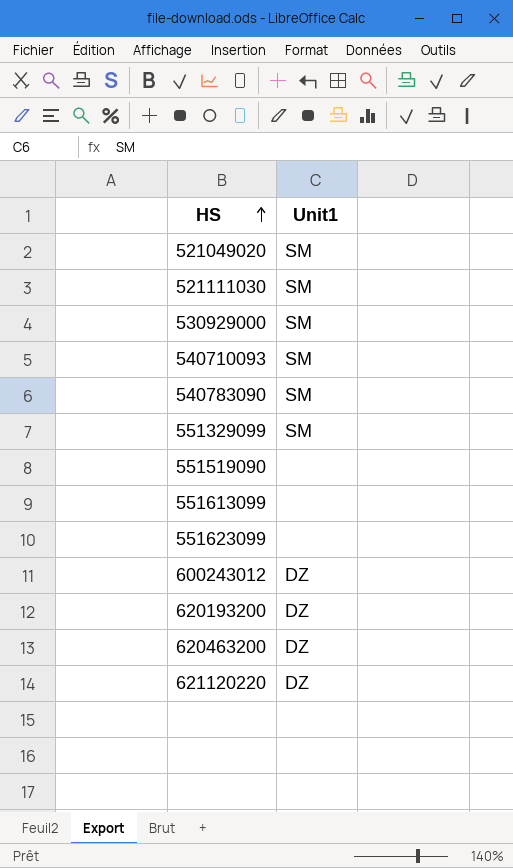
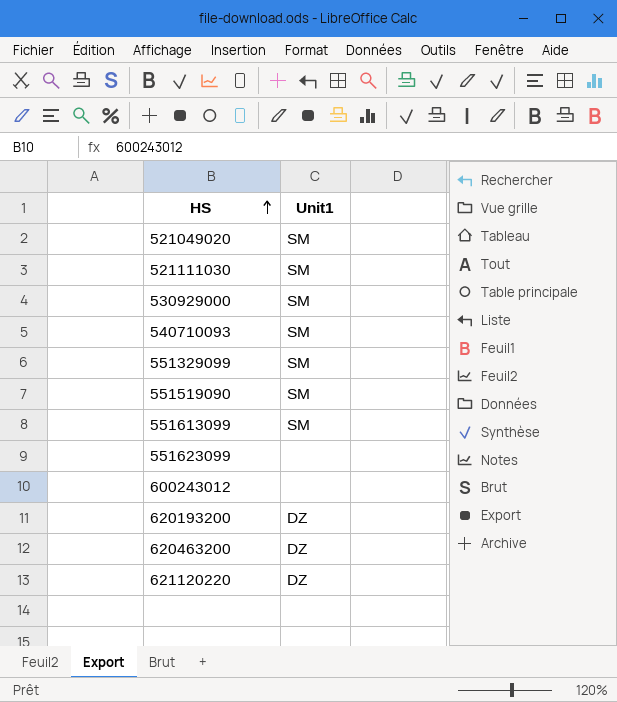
row 540783090: SM -> none
551519090 | Unit1: none -> SM
551613099 | Unit1: none -> SM
600243012 | Unit1: DZ -> none

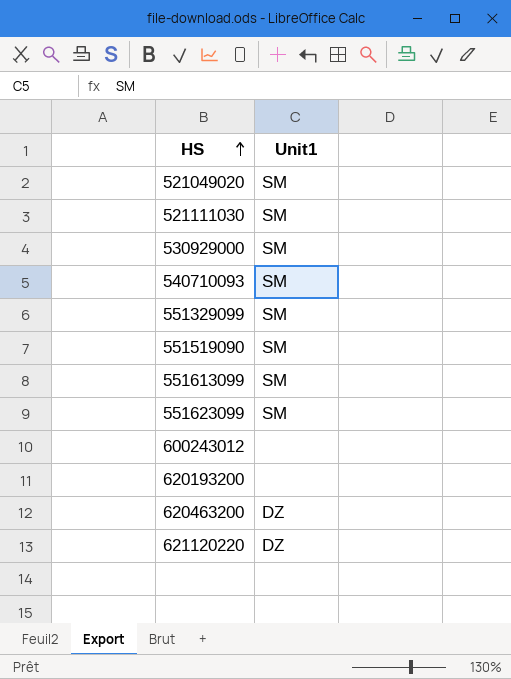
551623099 | Unit1: none -> SM
620193200 | Unit1: DZ -> none

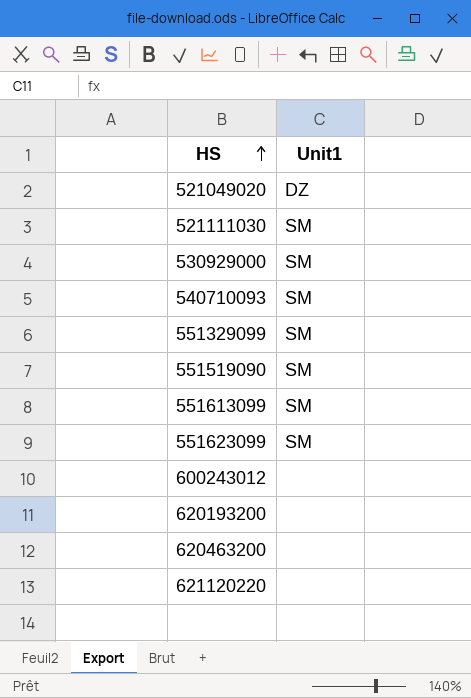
521049020 | Unit1: SM -> DZ
620463200 | Unit1: DZ -> none
621120220 | Unit1: DZ -> none

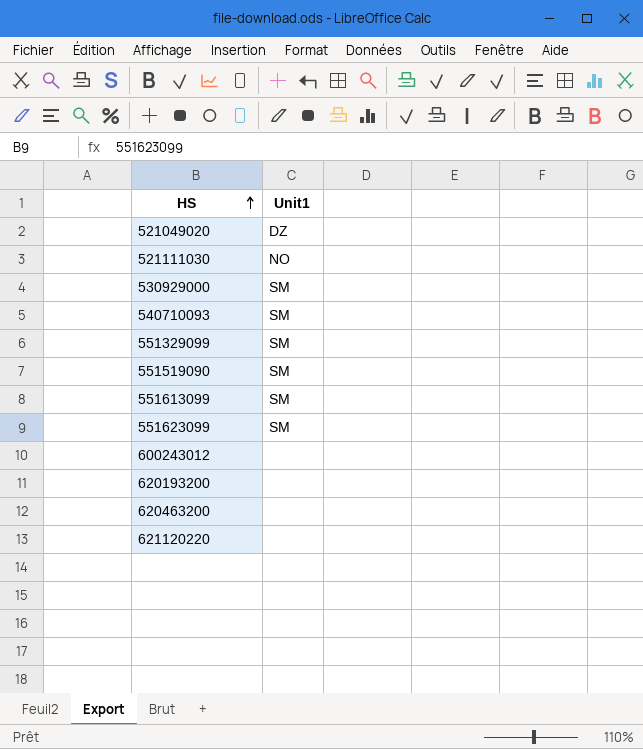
521111030 | Unit1: SM -> NO

